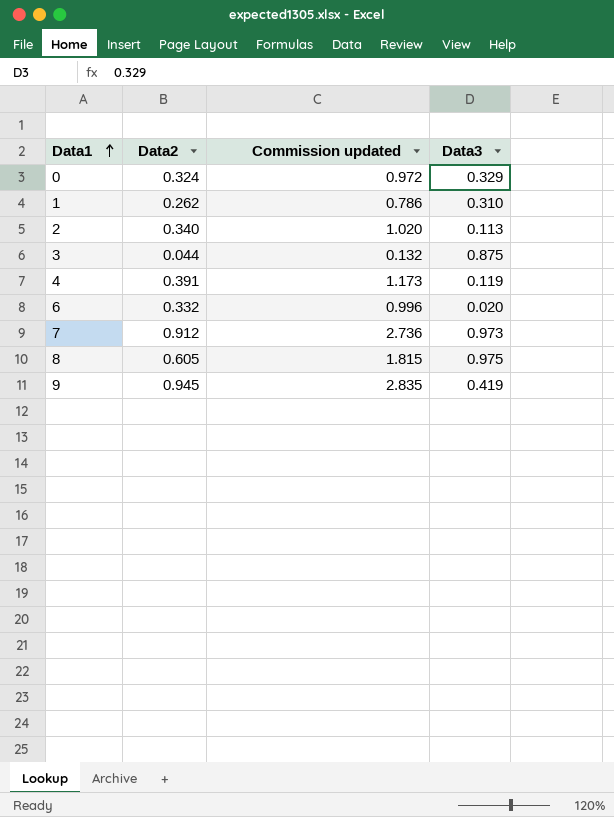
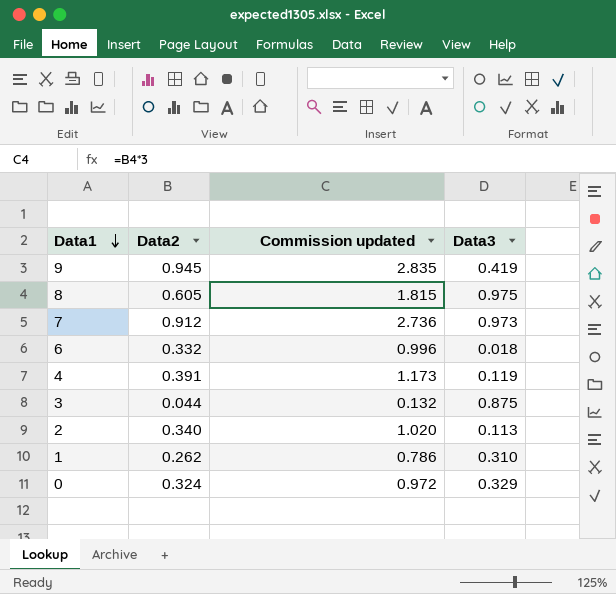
row order: Data1 ascending -> Data1 descending
6 | Data3: 0.020 -> 0.018

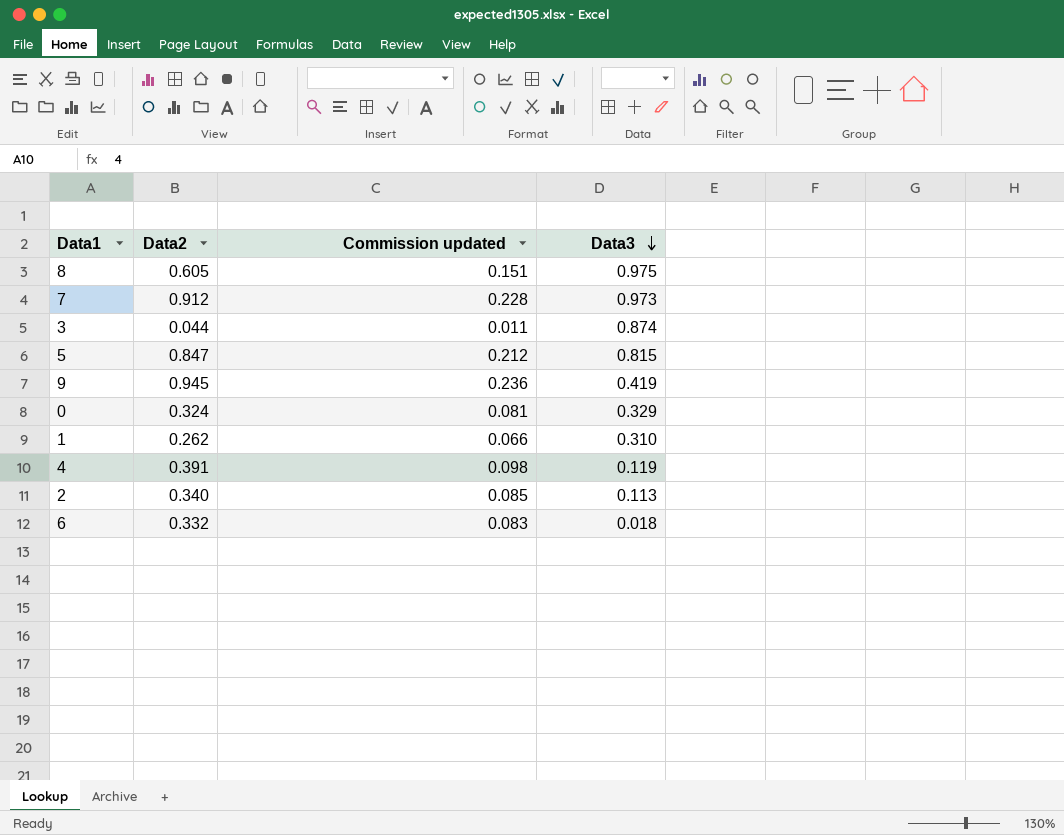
row order: Data1 descending -> Data3 descending
column Commission updated | formula: [Data2] * 3 -> [Data2] * 0.25
3 | Data3: 0.875 -> 0.874
row 5: none -> 0.847 | 0.212 | 0.815

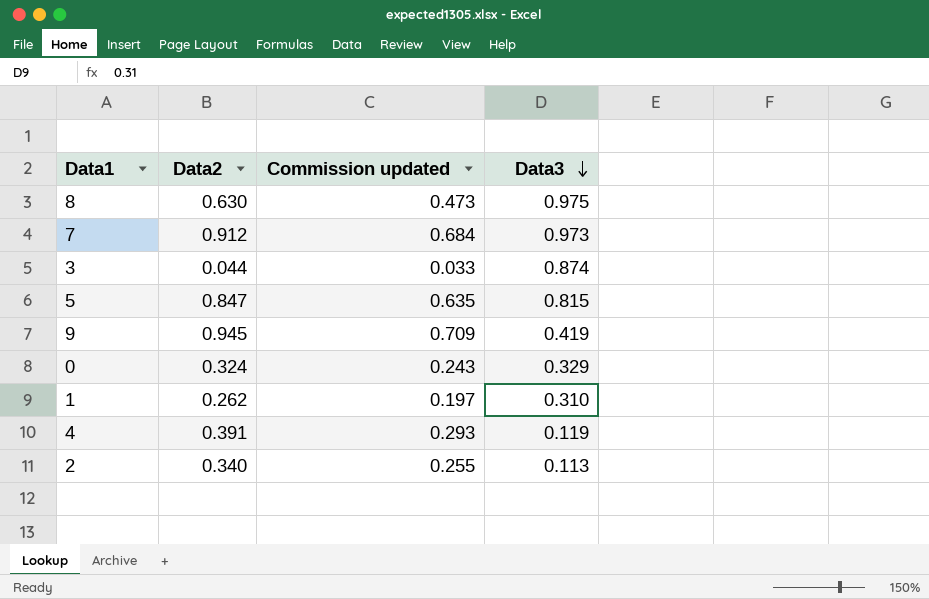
column Commission updated | formula: [Data2] * 0.25 -> [Data2] * 0.75
row 6: 0.332 | 0.083 | 0.018 -> none
8 | Data2: 0.605 -> 0.630

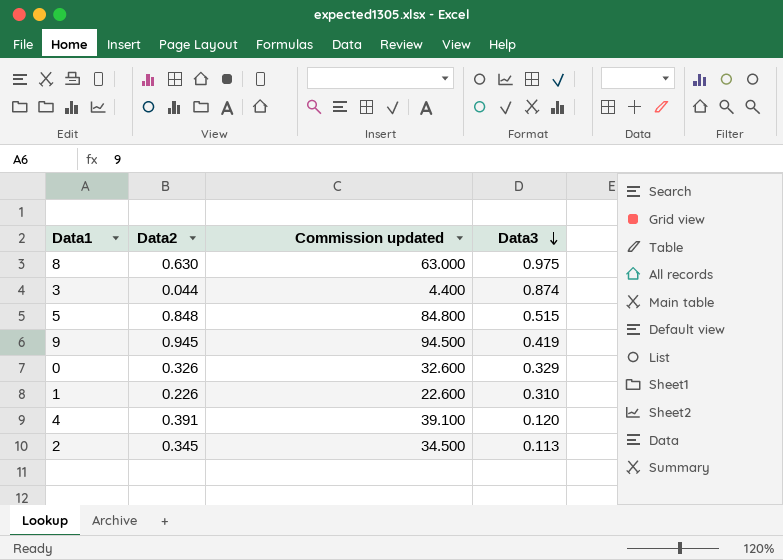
column Commission updated | formula: [Data2] * 0.75 -> [Data2] * 100
row 7: 0.912 | 0.684 | 0.973 -> none
5 | Data2: 0.847 -> 0.848
5 | Data3: 0.815 -> 0.515
0 | Data2: 0.324 -> 0.326
1 | Data2: 0.262 -> 0.226
4 | Data3: 0.119 -> 0.120
2 | Data2: 0.340 -> 0.345

